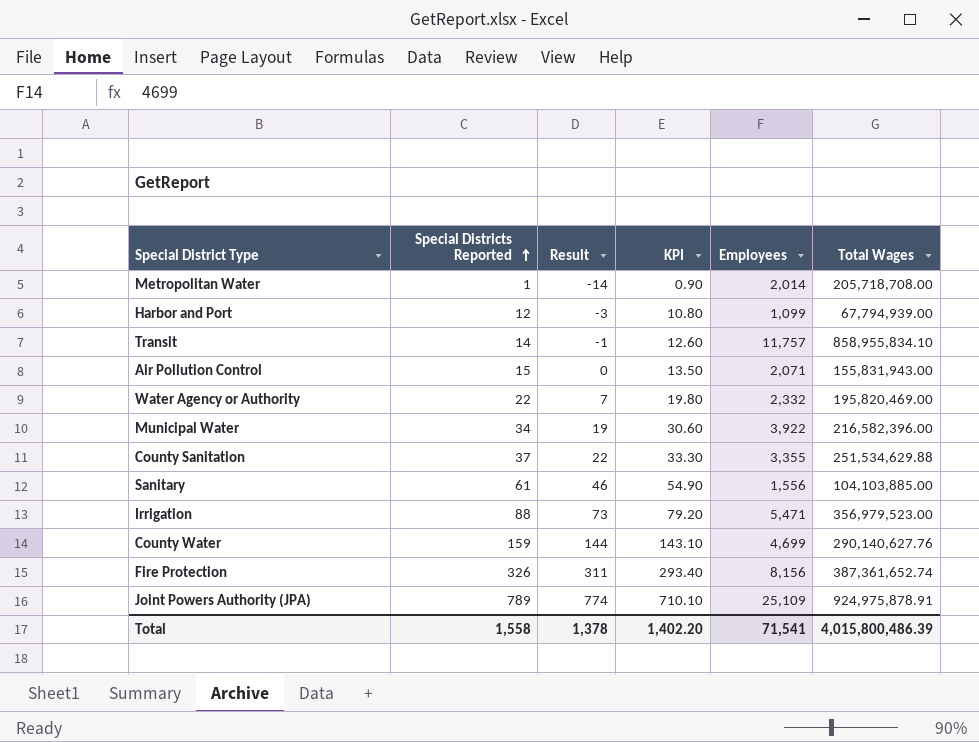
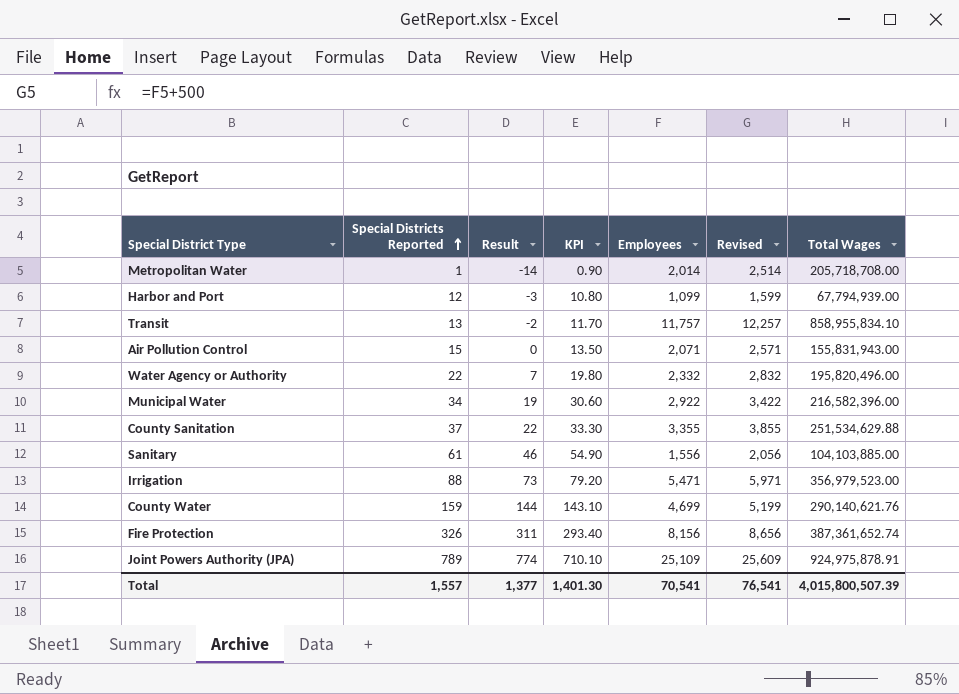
column Revised | formula: none -> [Employees] + 500
Transit | Special Districts Reported: 14 -> 13
Transit | Result: -1 -> -2
Transit | KPI: 12.60 -> 11.70
Water Agency or Authority | Total Wages: 195,820,469.00 -> 195,820,496.00
Municipal Water | Employees: 3,922 -> 2,922
County Water | Total Wages: 290,140,627.76 -> 290,140,621.76
Total | Special Districts Reported: 1,558 -> 1,557
Total | Result: 1,378 -> 1,377
Total | KPI: 1,402.20 -> 1,401.30
Total | Employees: 71,541 -> 70,541
Total | Total Wages: 4,015,800,486.39 -> 4,015,800,507.39

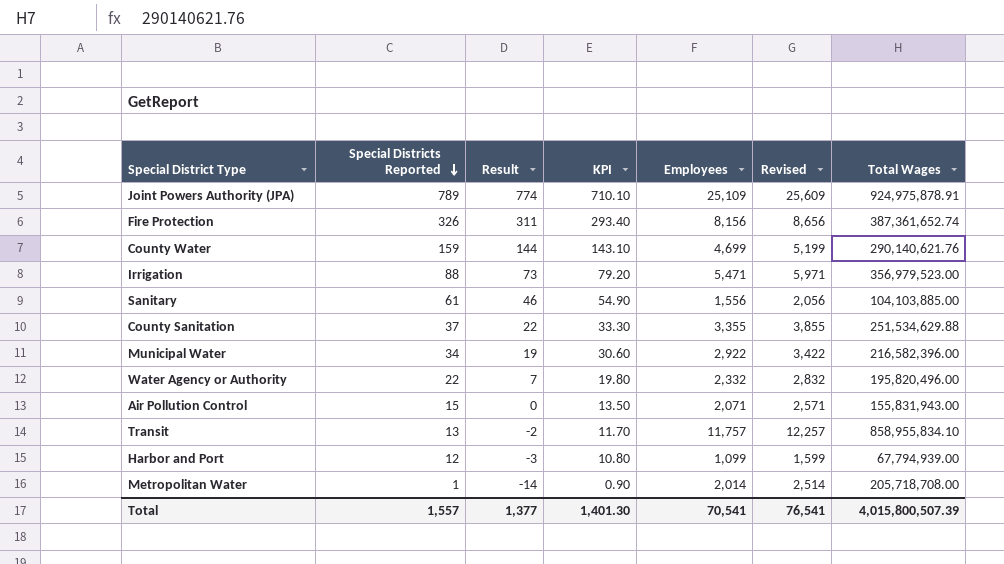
row order: Special Districts Reported ascending -> Special Districts Reported descending

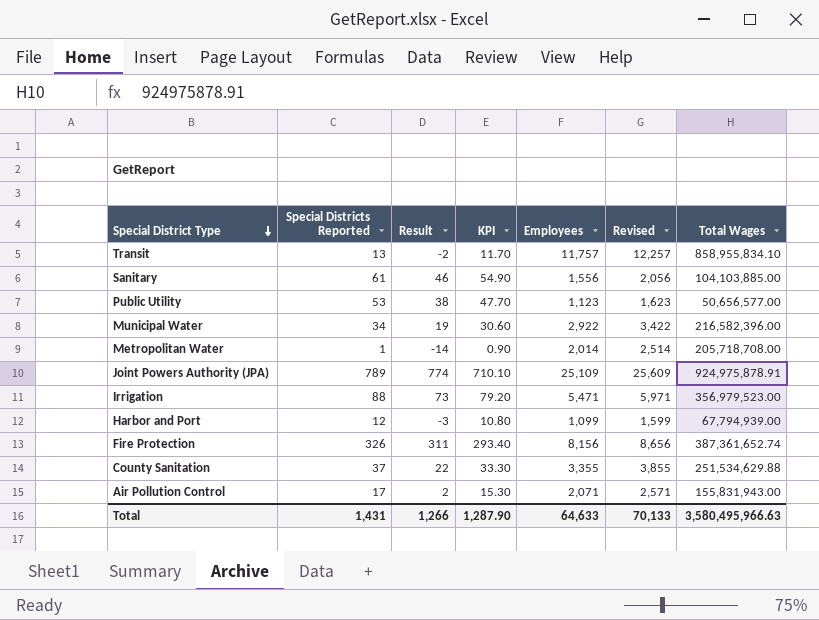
row order: Special Districts Reported descending -> Special District Type descending
row County Water: 159 | 144 | 143.10 | 4,699 | 5,199 | 290,140,621.76 -> none
row Water Agency or Authority: 22 | 7 | 19.80 | 2,332 | 2,832 | 195,820,496.00 -> none
row Public Utility: none -> 53 | 38 | 47.70 | 1,123 | 1,623 | 50,656,577.00
Air Pollution Control | Special Districts Reported: 15 -> 17
Air Pollution Control | Result: 0 -> 2
Air Pollution Control | KPI: 13.50 -> 15.30
Total | Special Districts Reported: 1,557 -> 1,431
Total | Result: 1,377 -> 1,266
Total | KPI: 1,401.30 -> 1,287.90
Total | Employees: 70,541 -> 64,633
Total | Revised: 76,541 -> 70,133
Total | Total Wages: 4,015,800,507.39 -> 3,580,495,966.63

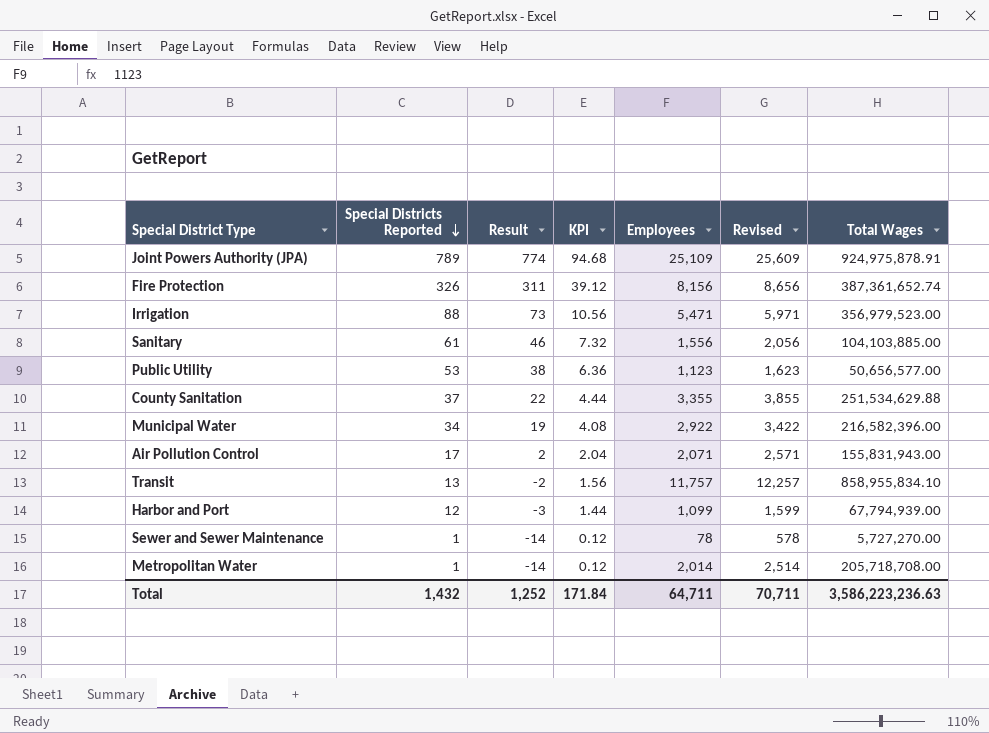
row order: Special District Type descending -> Special Districts Reported descending
column KPI | formula: [Special Districts Reported] * 0.9 -> [Special Districts Reported] * 0.12
row Sewer and Sewer Maintenance: none -> 1 | -14 | 0.12 | 78 | 578 | 5,727,270.00
Total | Special Districts Reported: 1,431 -> 1,432
Total | Result: 1,266 -> 1,252
Total | KPI: 1,287.90 -> 171.84
Total | Employees: 64,633 -> 64,711
Total | Revised: 70,133 -> 70,711
Total | Total Wages: 3,580,495,966.63 -> 3,586,223,236.63

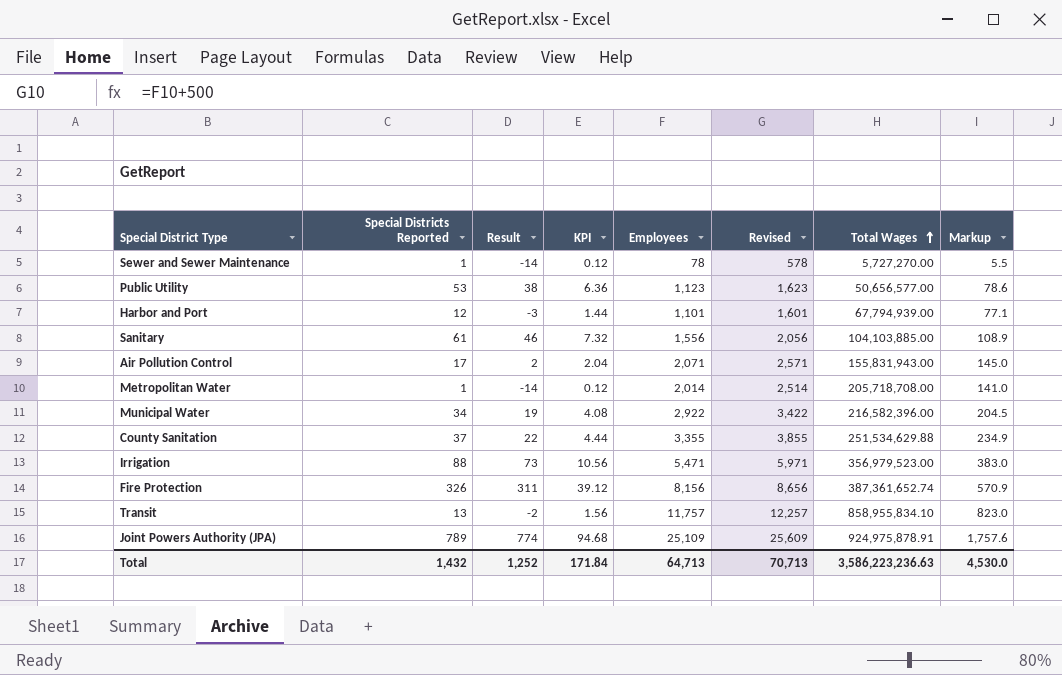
row order: Special Districts Reported descending -> Total Wages ascending
column Markup | formula: none -> [Employees] * 0.07
Harbor and Port | Employees: 1,099 -> 1,101
Harbor and Port | Revised: 1,599 -> 1,601
Total | Employees: 64,711 -> 64,713
Total | Revised: 70,711 -> 70,713

